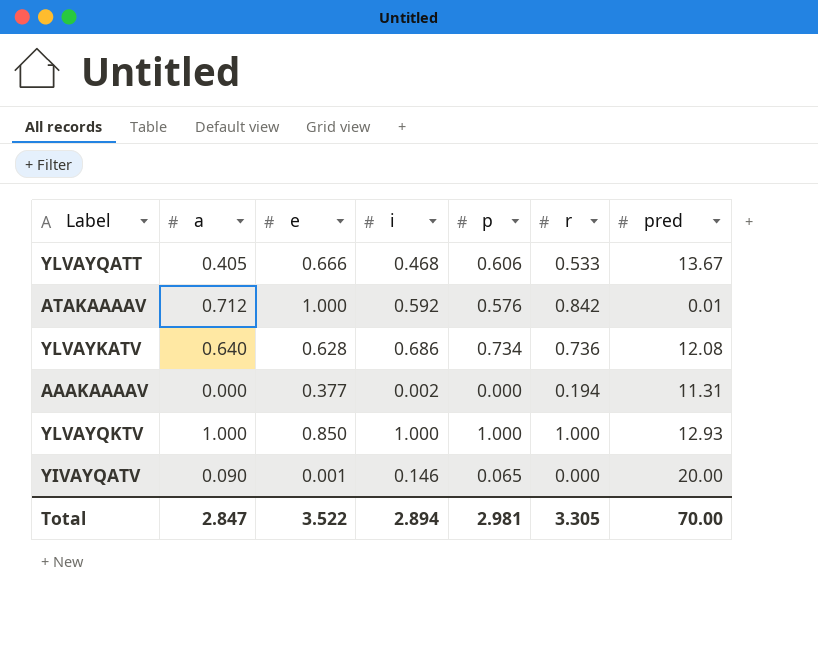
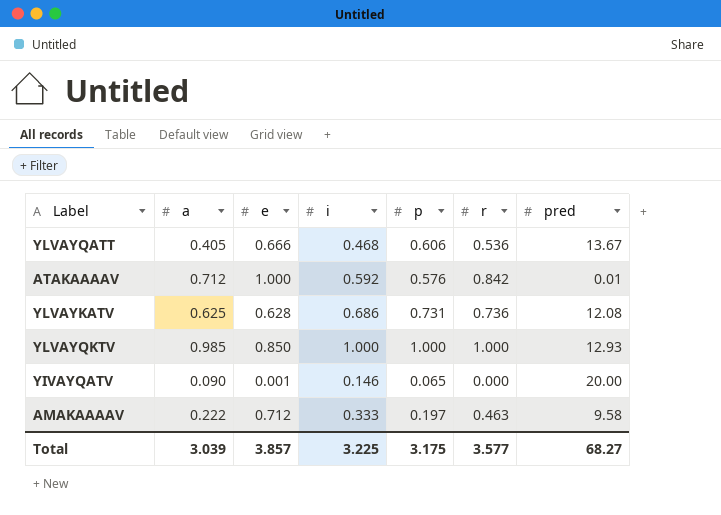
row AAAKAAAAV: 0.000 | 0.377 | 0.002 | 0.000 | 0.194 | 11.31 -> none
YLVAYQATT | r: 0.533 -> 0.536
YLVAYKATV | a: 0.640 -> 0.625
YLVAYKATV | p: 0.734 -> 0.731
YLVAYQKTV | a: 1.000 -> 0.985
row AMAKAAAAV: none -> 0.222 | 0.712 | 0.333 | 0.197 | 0.463 | 9.58
Total | a: 2.847 -> 3.039
Total | e: 3.522 -> 3.857
Total | i: 2.894 -> 3.225
Total | p: 2.981 -> 3.175
Total | r: 3.305 -> 3.577
Total | pred: 70.00 -> 68.27

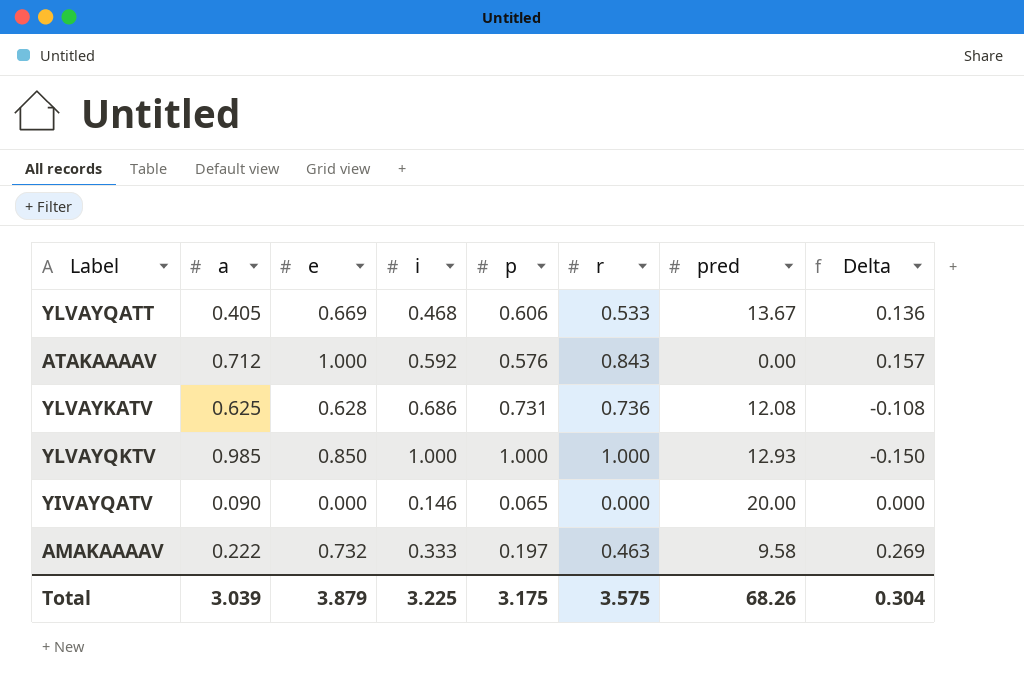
column Delta | formula: none -> [e] - [r]
YLVAYQATT | e: 0.666 -> 0.669
YLVAYQATT | r: 0.536 -> 0.533
ATAKAAAAV | r: 0.842 -> 0.843
ATAKAAAAV | pred: 0.01 -> 0.00
YIVAYQATV | e: 0.001 -> 0.000
AMAKAAAAV | e: 0.712 -> 0.732
Total | e: 3.857 -> 3.879
Total | r: 3.577 -> 3.575
Total | pred: 68.27 -> 68.26

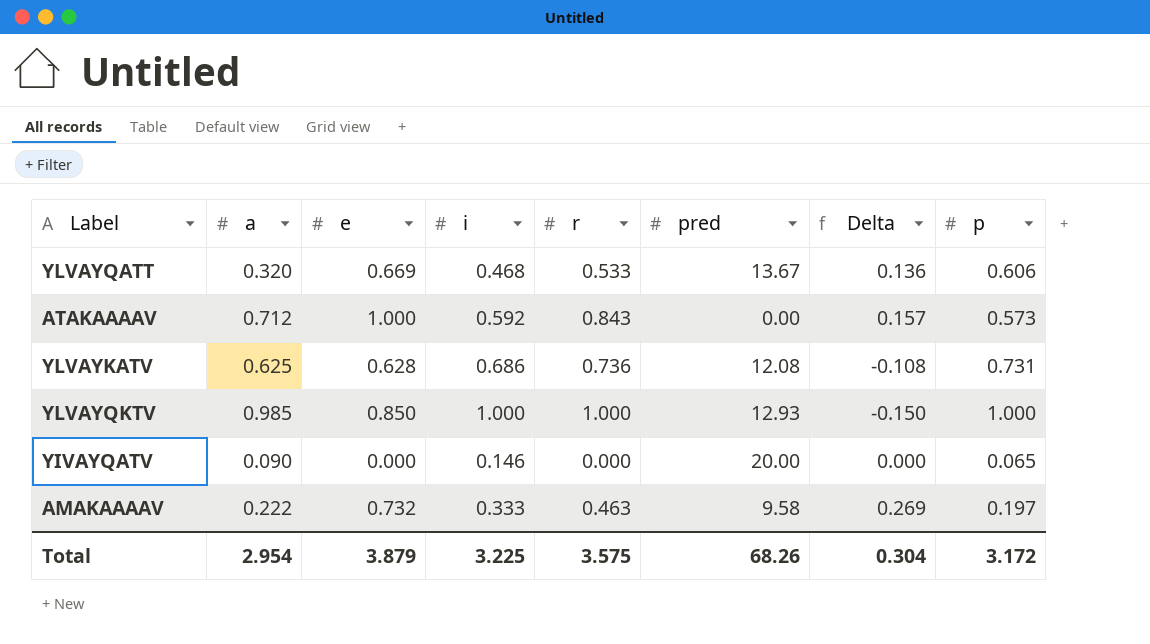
column p | position: 5 -> 8
YLVAYQATT | a: 0.405 -> 0.320
ATAKAAAAV | p: 0.576 -> 0.573
Total | a: 3.039 -> 2.954
Total | p: 3.175 -> 3.172

